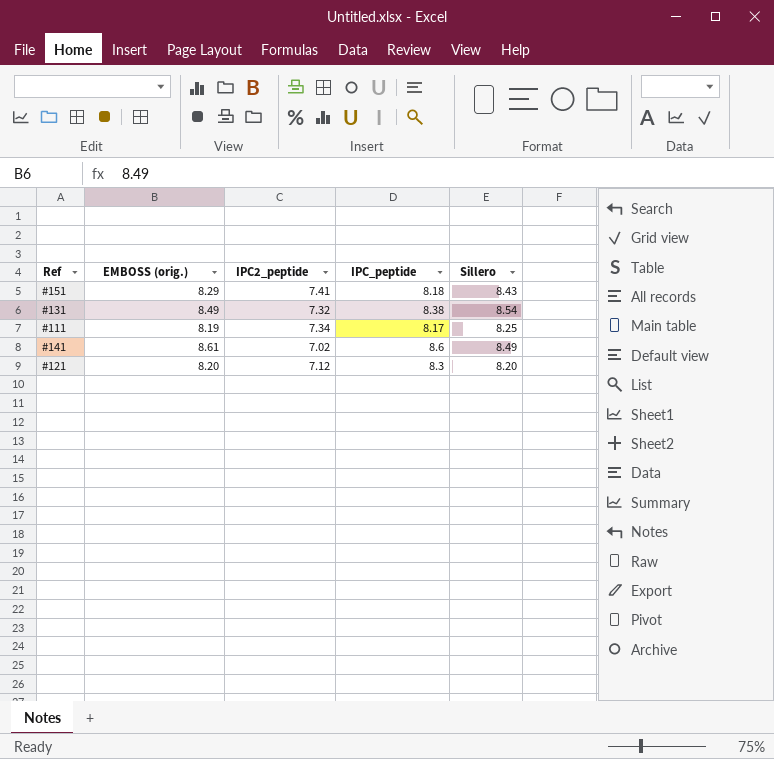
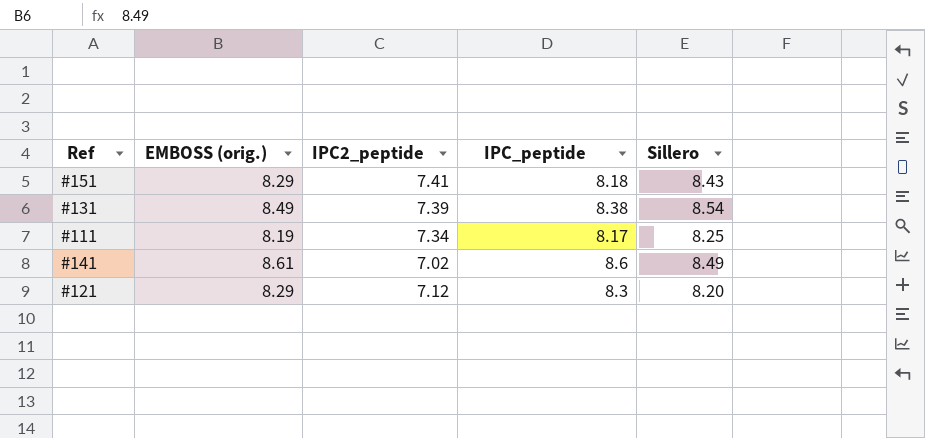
#131 | IPC2_peptide: 7.32 -> 7.39
#121 | EMBOSS (orig.): 8.20 -> 8.29

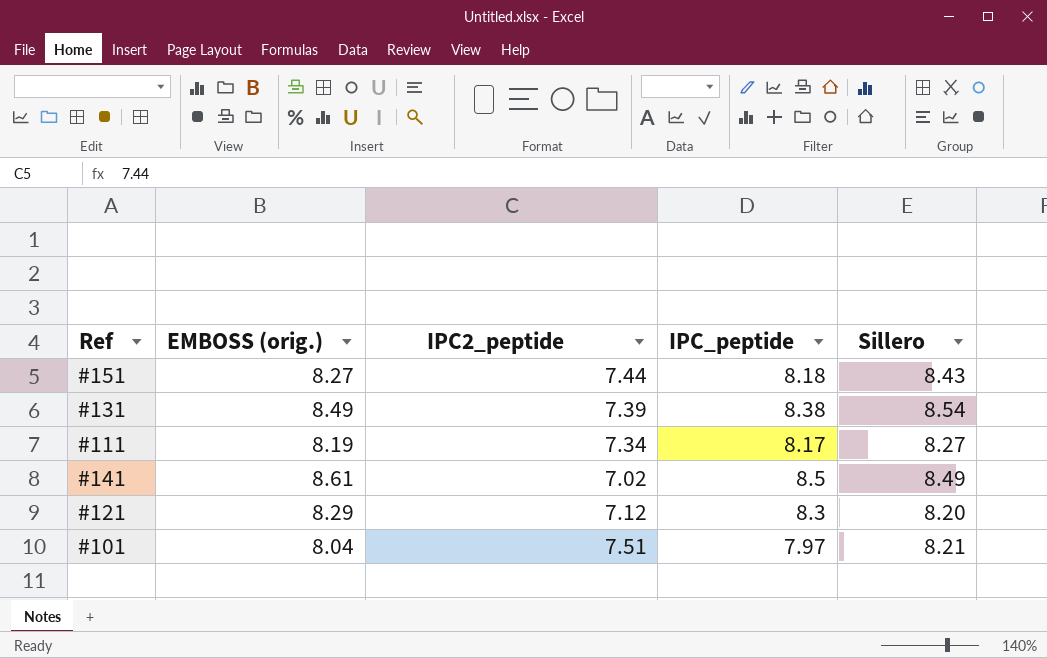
#151 | EMBOSS (orig.): 8.29 -> 8.27
#151 | IPC2_peptide: 7.41 -> 7.44
#111 | Sillero: 8.25 -> 8.27
#141 | IPC_peptide: 8.6 -> 8.5
row #101: none -> 8.04 | 7.51 | 7.97 | 8.21

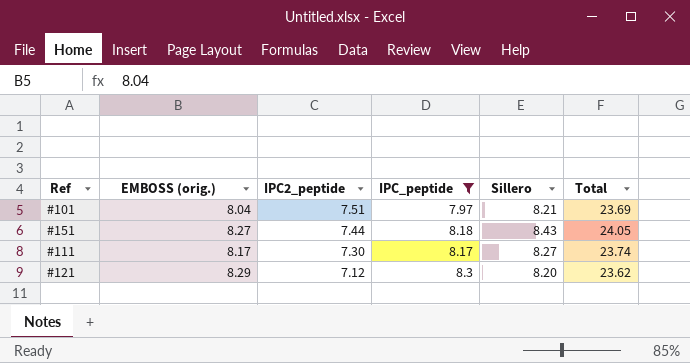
filter: none -> IPC_peptide <= 8.3
row order: none -> IPC2_peptide descending
column Total | formula: none -> [IPC2_peptide] + [IPC_peptide] + [Sillero]
#111 | EMBOSS (orig.): 8.19 -> 8.17
#111 | IPC2_peptide: 7.34 -> 7.30

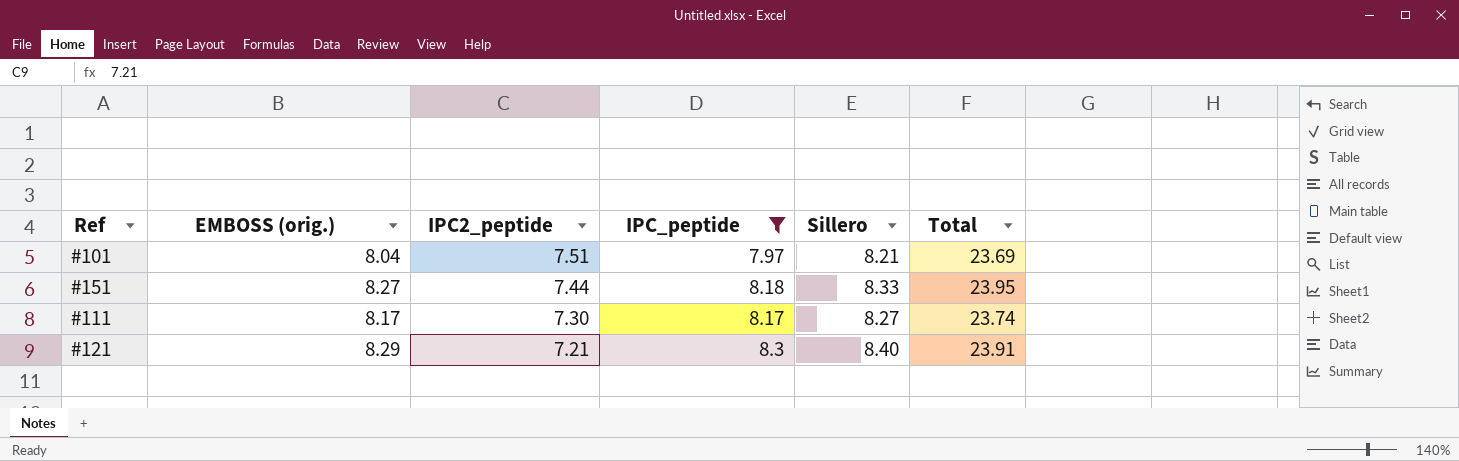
#151 | Sillero: 8.43 -> 8.33
#151 | Total: 24.05 -> 23.95
#121 | IPC2_peptide: 7.12 -> 7.21
#121 | Sillero: 8.20 -> 8.40
#121 | Total: 23.62 -> 23.91

